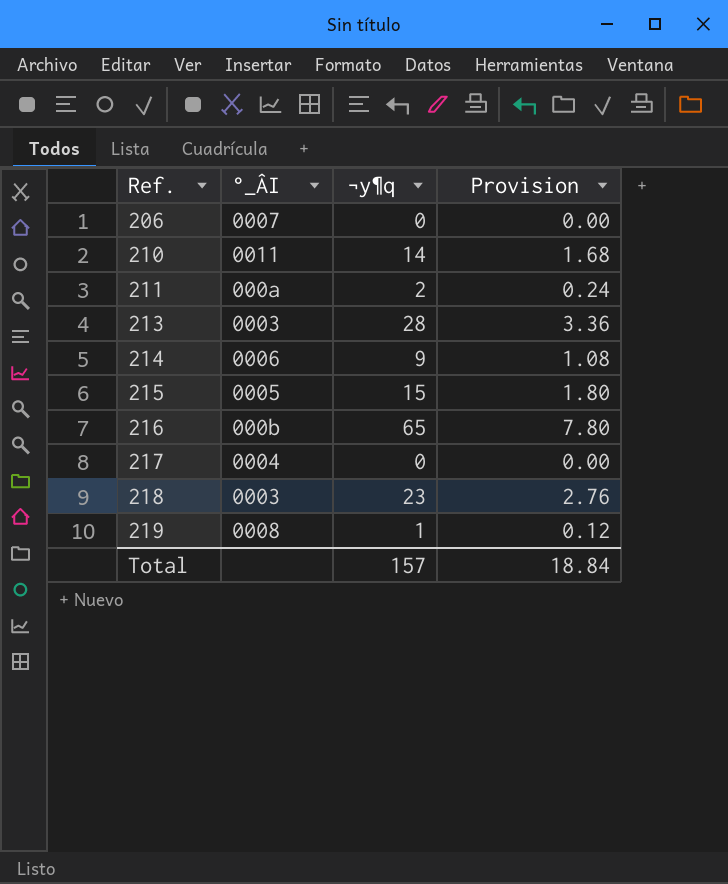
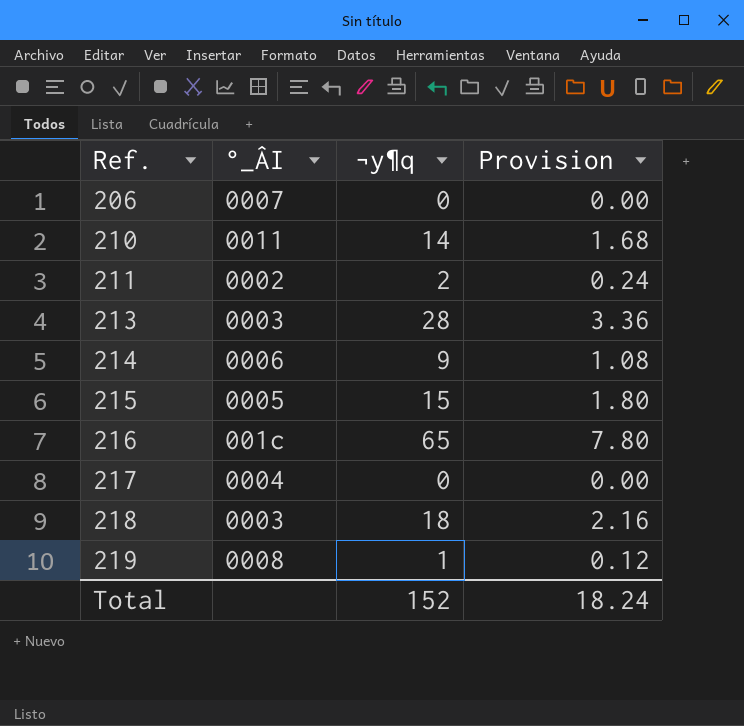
211 | °_ÂI: 000a -> 0002
216 | °_ÂI: 000b -> 001c
218 | ¬y¶q: 23 -> 18
218 | Provision: 2.76 -> 2.16
Total | ¬y¶q: 157 -> 152
Total | Provision: 18.84 -> 18.24

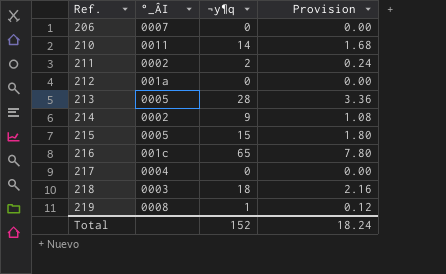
row 212: none -> 001a | 0 | 0.00
213 | °_ÂI: 0003 -> 0005
214 | °_ÂI: 0006 -> 0002

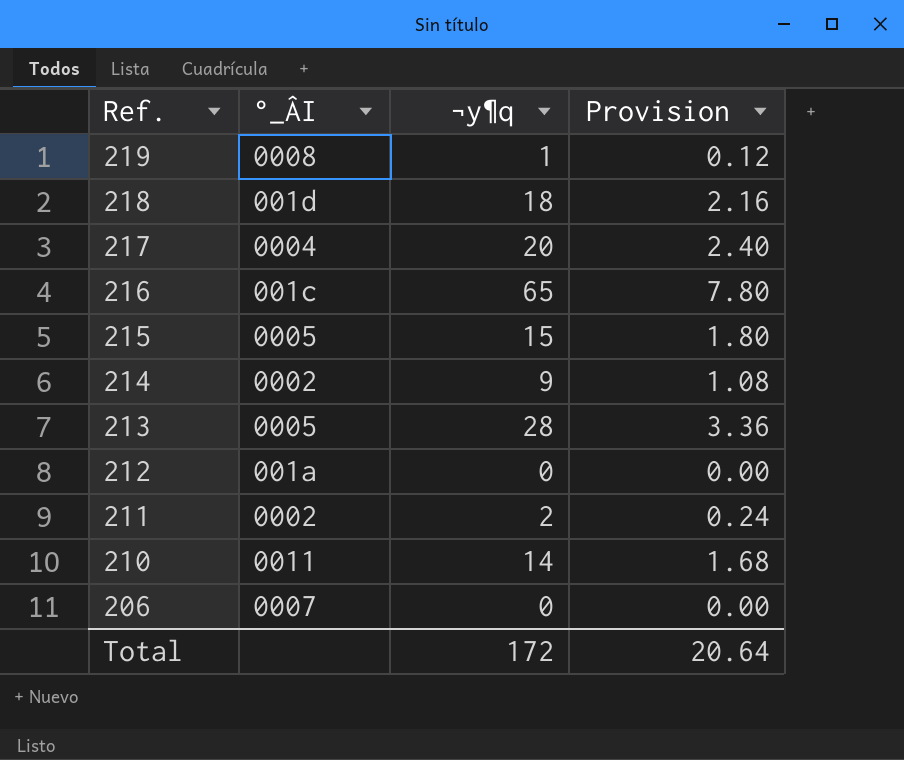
row order: Ref. ascending -> Ref. descending
218 | °_ÂI: 0003 -> 001d
217 | ¬y¶q: 0 -> 20
217 | Provision: 0.00 -> 2.40
Total | ¬y¶q: 152 -> 172
Total | Provision: 18.24 -> 20.64

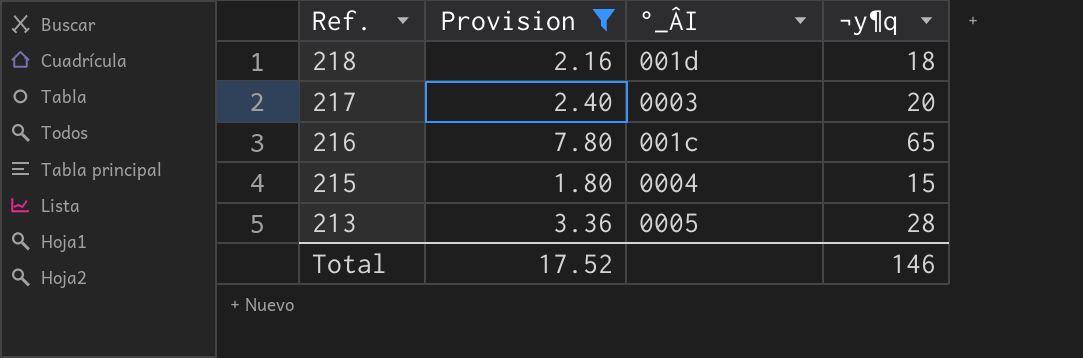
filter: none -> Provision >= 1.80
column Provision | position: 4 -> 2
217 | °_ÂI: 0004 -> 0003
215 | °_ÂI: 0005 -> 0004
Total | Provision: 20.64 -> 17.52
Total | ¬y¶q: 172 -> 146

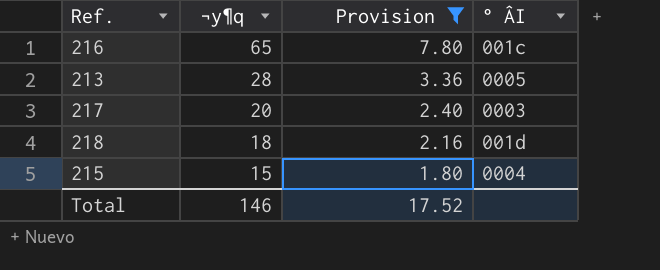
row order: Ref. descending -> ¬y¶q descending
column ¬y¶q | position: 4 -> 2
column name: °_ÂI -> ° ÂI

